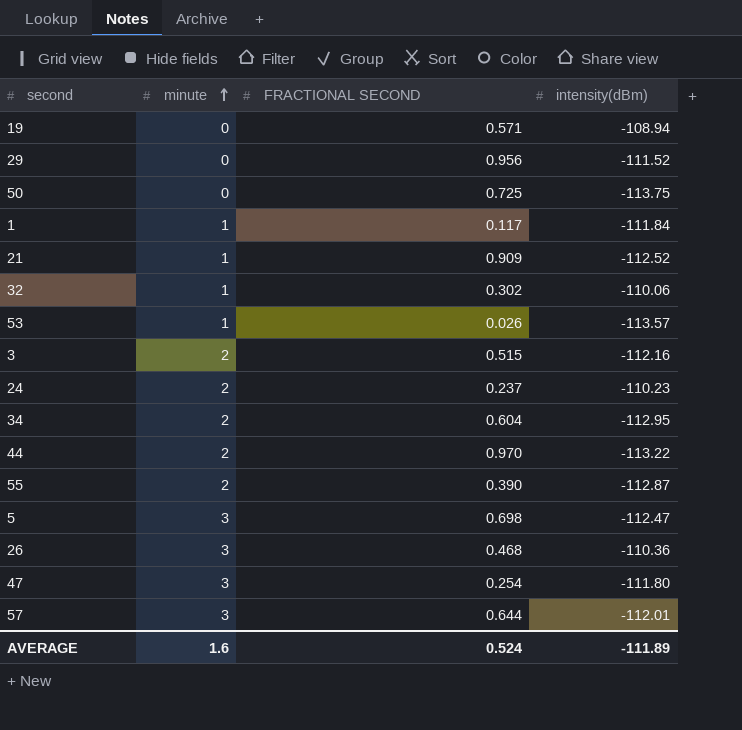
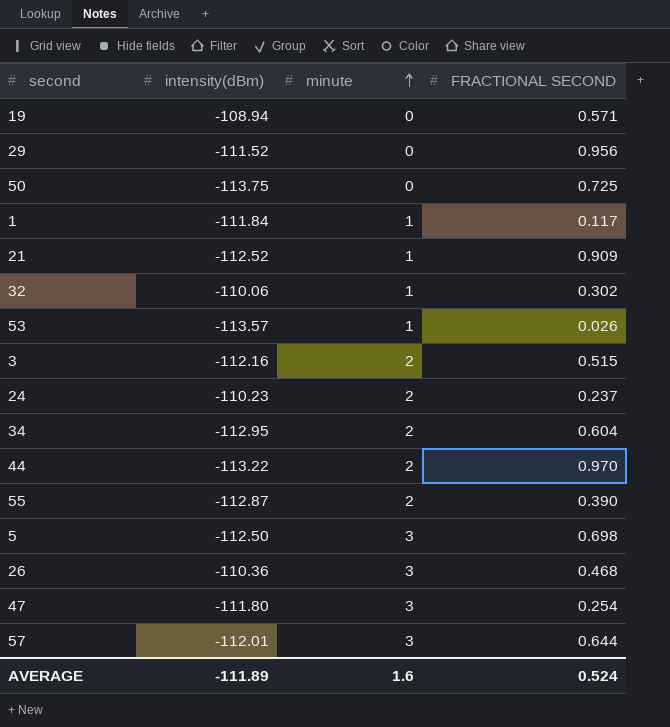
column intensity(dBm) | position: 4 -> 2
5 | intensity(dBm): -112.47 -> -112.50

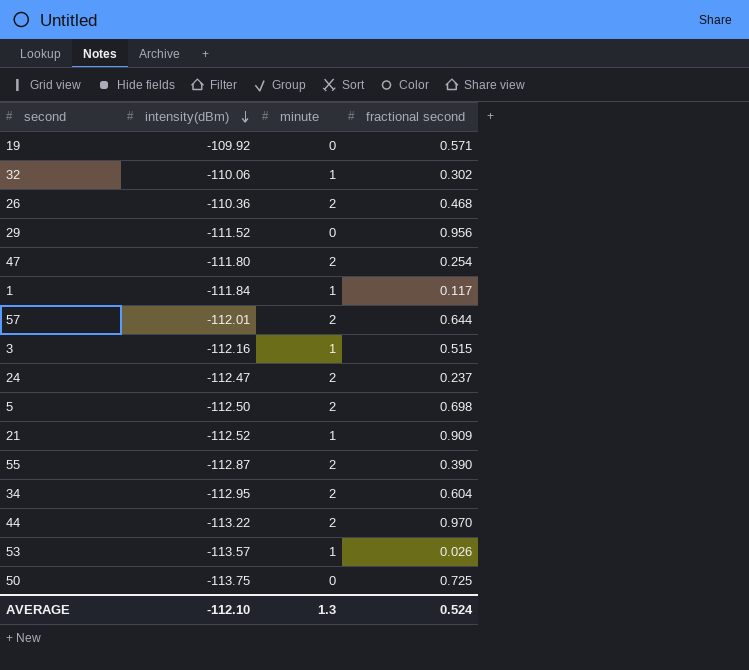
row order: minute ascending -> intensity(dBm) descending
column name: FRACTIONAL SECOND -> fractional second
19 | intensity(dBm): -108.94 -> -109.92
26 | minute: 3 -> 2
47 | minute: 3 -> 2
57 | minute: 3 -> 2
3 | minute: 2 -> 1
24 | intensity(dBm): -110.23 -> -112.47
5 | minute: 3 -> 2
AVERAGE | intensity(dBm): -111.89 -> -112.10
AVERAGE | minute: 1.6 -> 1.3

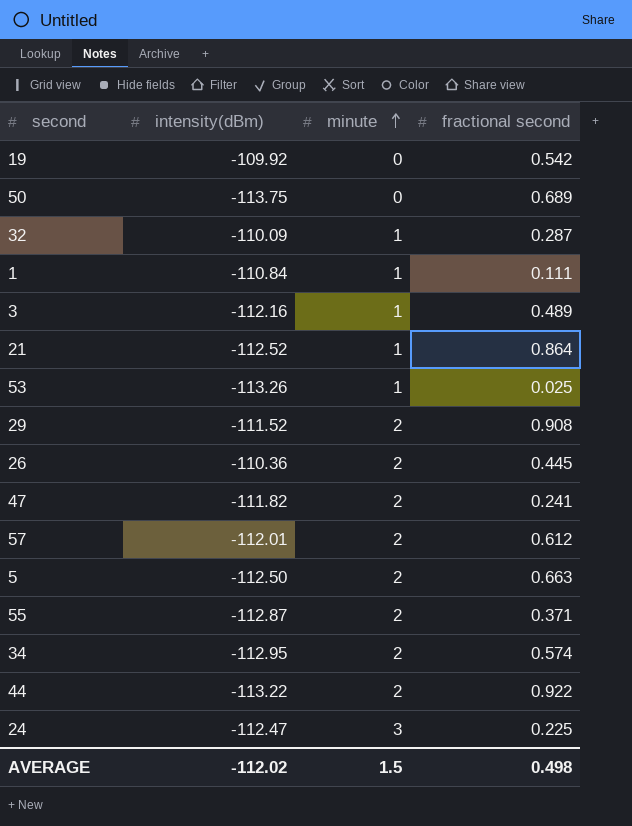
row order: intensity(dBm) descending -> minute ascending
19 | fractional second: 0.571 -> 0.542
50 | fractional second: 0.725 -> 0.689
32 | intensity(dBm): -110.06 -> -110.09
32 | fractional second: 0.302 -> 0.287
1 | intensity(dBm): -111.84 -> -110.84
1 | fractional second: 0.117 -> 0.111
3 | fractional second: 0.515 -> 0.489
21 | fractional second: 0.909 -> 0.864
53 | intensity(dBm): -113.57 -> -113.26
53 | fractional second: 0.026 -> 0.025
29 | minute: 0 -> 2
29 | fractional second: 0.956 -> 0.908
26 | fractional second: 0.468 -> 0.445
47 | intensity(dBm): -111.80 -> -111.82
47 | fractional second: 0.254 -> 0.241
57 | fractional second: 0.644 -> 0.612
5 | fractional second: 0.698 -> 0.663
55 | fractional second: 0.390 -> 0.371
34 | fractional second: 0.604 -> 0.574
44 | fractional second: 0.970 -> 0.922
24 | minute: 2 -> 3
24 | fractional second: 0.237 -> 0.225
AVERAGE | intensity(dBm): -112.10 -> -112.02
AVERAGE | minute: 1.3 -> 1.5
AVERAGE | fractional second: 0.524 -> 0.498

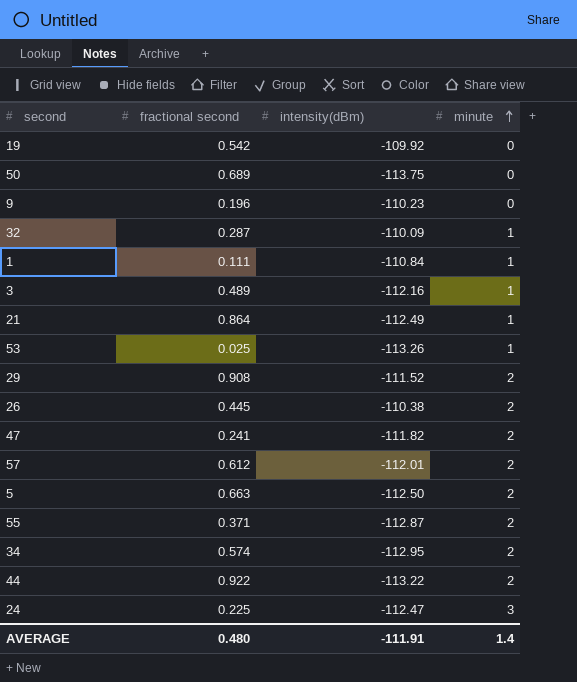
column fractional second | position: 4 -> 2
row 9: none -> 0.196 | -110.23 | 0
21 | intensity(dBm): -112.52 -> -112.49
26 | intensity(dBm): -110.36 -> -110.38
AVERAGE | fractional second: 0.498 -> 0.480
AVERAGE | intensity(dBm): -112.02 -> -111.91
AVERAGE | minute: 1.5 -> 1.4

